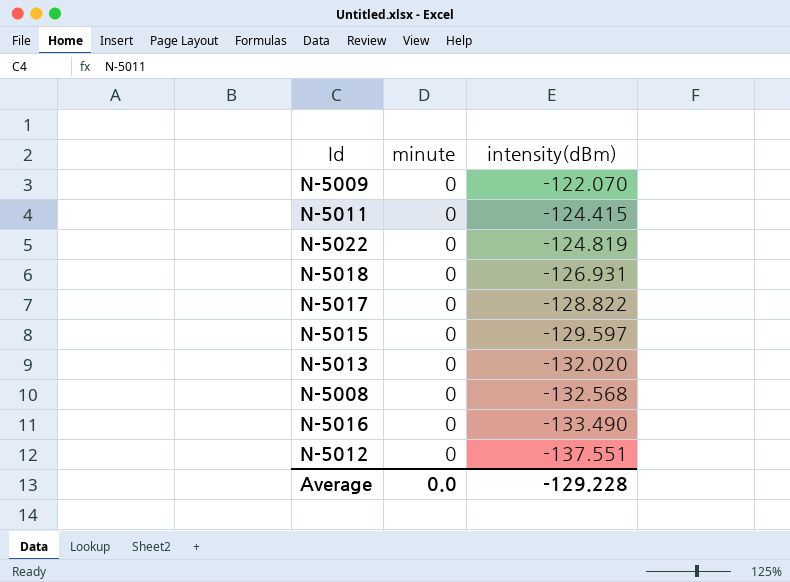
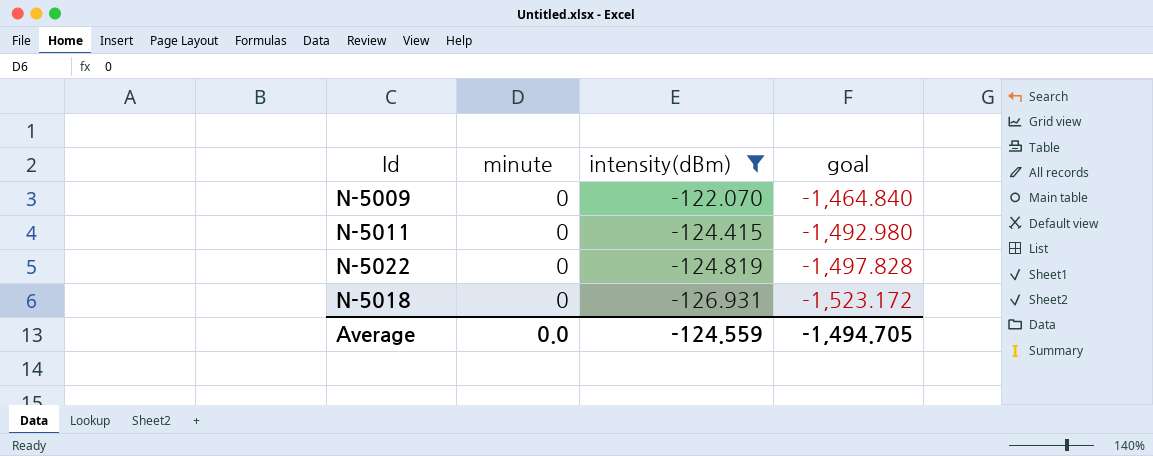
filter: none -> intensity(dBm) >= -126.931
column goal | formula: none -> [intensity(dBm)] * 12
Average | intensity(dBm): -129.228 -> -124.559

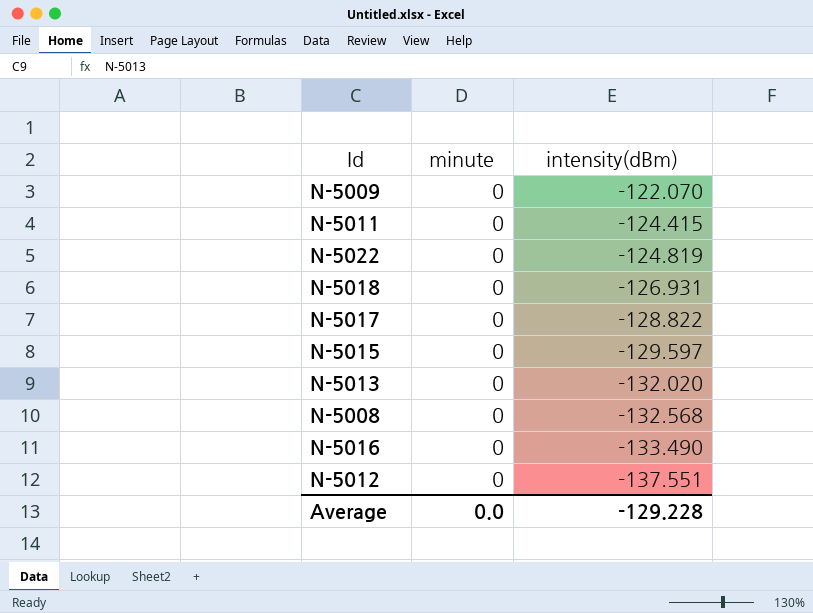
filter: intensity(dBm) >= -126.931 -> none
column goal | formula: [intensity(dBm)] * 12 -> none
Average | intensity(dBm): -124.559 -> -129.228

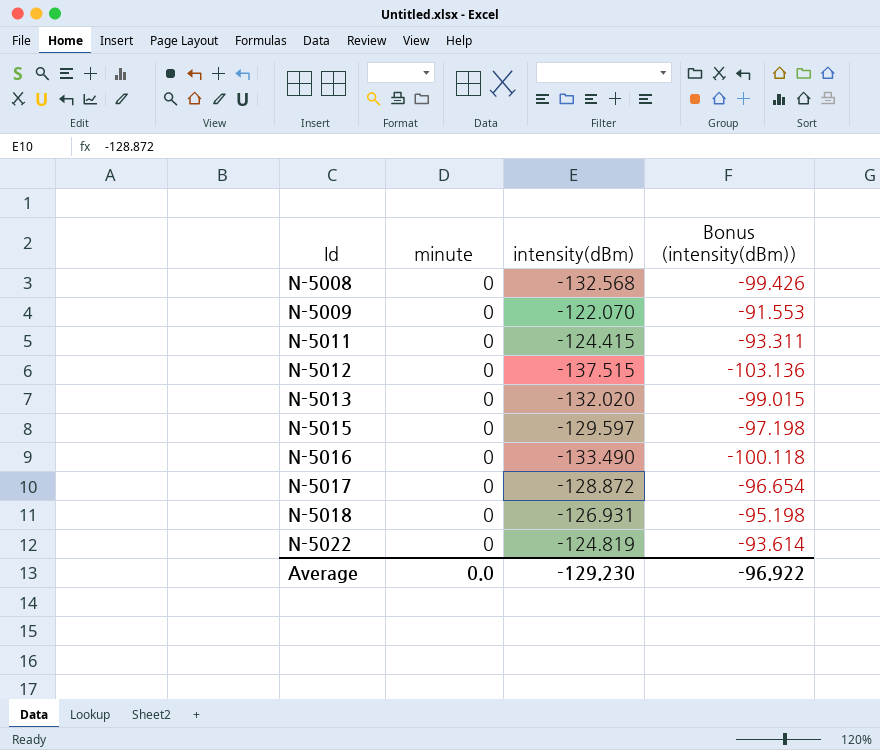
row order: intensity(dBm) descending -> Id ascending
column Bonus (intensity(dBm)) | formula: none -> [intensity(dBm)] * 0.75
N-5012 | intensity(dBm): -137.551 -> -137.515
N-5017 | intensity(dBm): -128.822 -> -128.872
Average | intensity(dBm): -129.228 -> -129.230

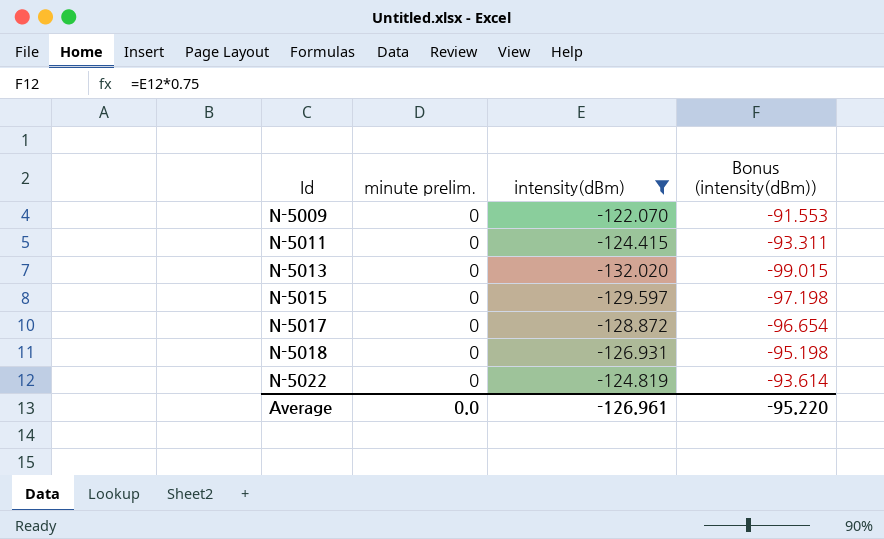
filter: none -> intensity(dBm) >= -132.020
column name: minute -> minute prelim.
Average | intensity(dBm): -129.230 -> -126.961
Average | Bonus (intensity(dBm)): -96.922 -> -95.220

